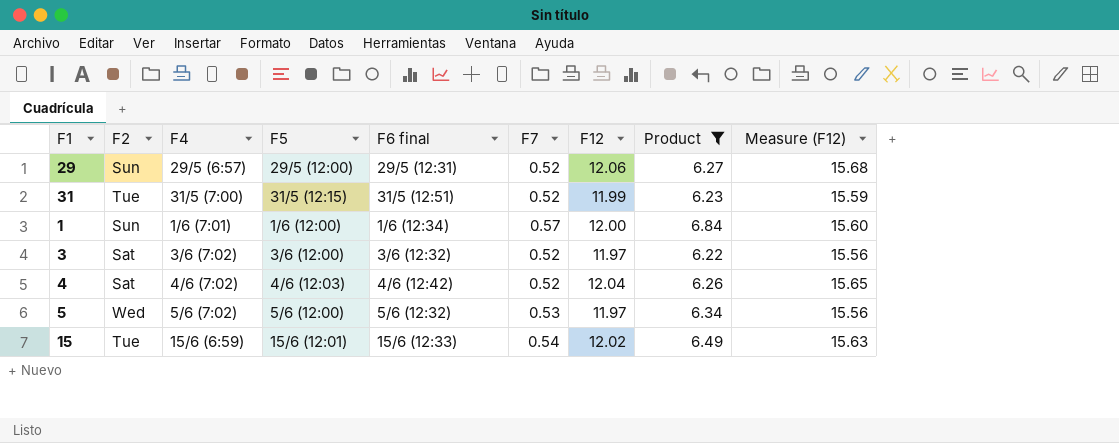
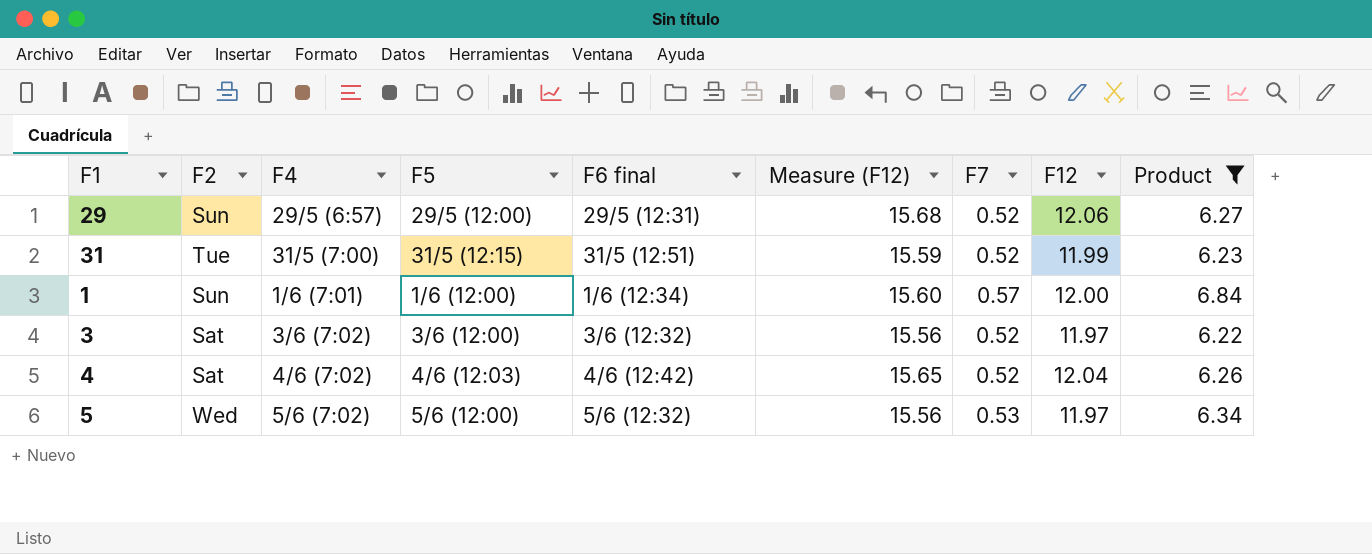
column Measure (F12) | position: 9 -> 6
row 15: Tue | 15/6 (6:59) | 15/6 (12:01) | 15/6 (12:33) | 0.54 | 12.02 | 6.49 | 15.63 -> none

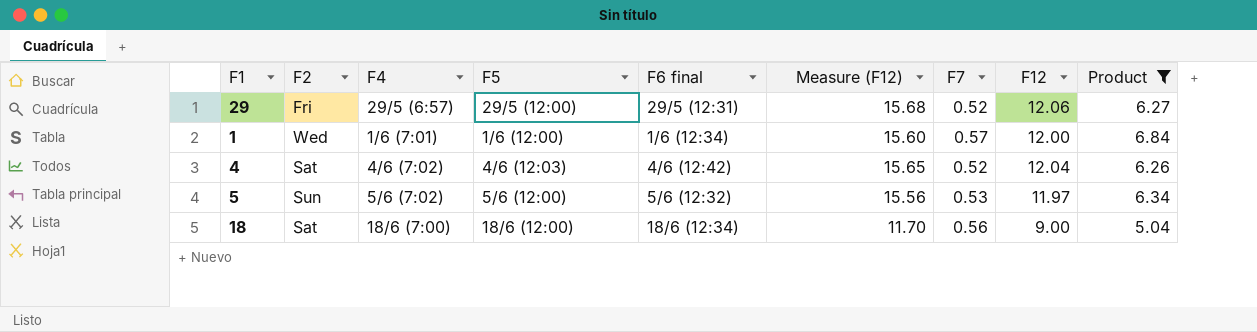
row 31: Tue | 31/5 (7:00) | 31/5 (12:15) | 31/5 (12:51) | 15.59 | 0.52 | 11.99 | 6.23 -> none
row 3: Sat | 3/6 (7:02) | 3/6 (12:00) | 3/6 (12:32) | 15.56 | 0.52 | 11.97 | 6.22 -> none
29 | F2: Sun -> Fri
1 | F2: Sun -> Wed
5 | F2: Wed -> Sun
row 18: none -> Sat | 18/6 (7:00) | 18/6 (12:00) | 18/6 (12:34) | 11.70 | 0.56 | 9.00 | 5.04

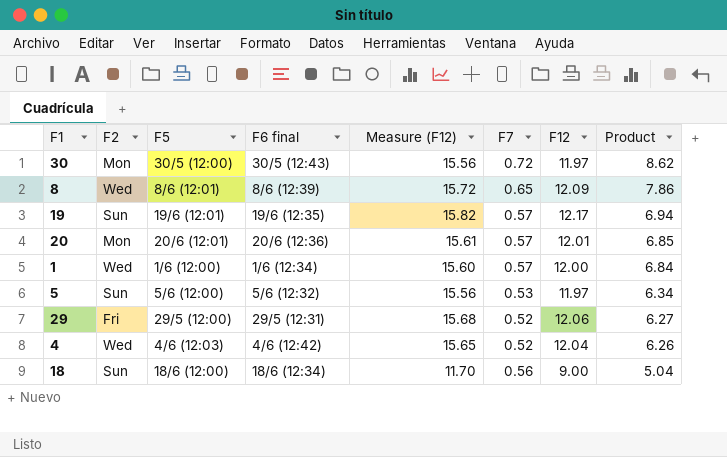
filter: Product <= 6.84 -> none
row order: none -> Product descending
column F4 | position: 3 -> none
4 | F2: Sat -> Wed
18 | F2: Sat -> Sun

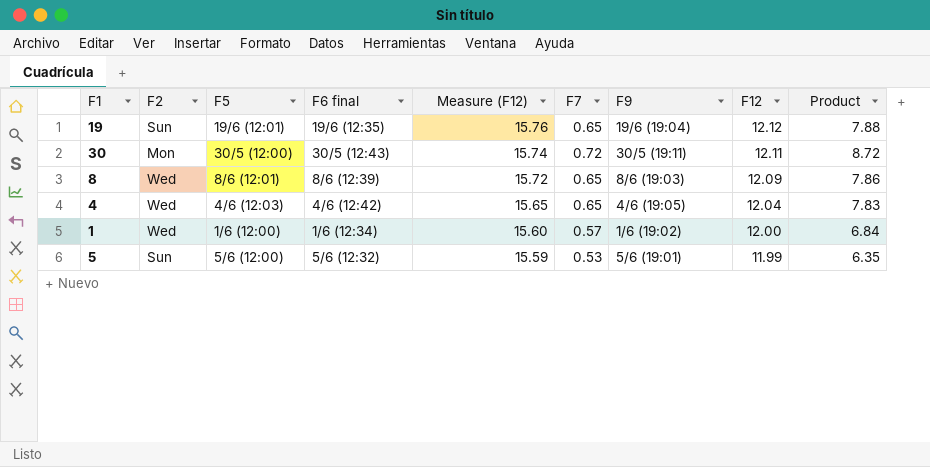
row order: Product descending -> Measure (F12) descending
column F9 | position: none -> 7
row 20: Mon | 20/6 (12:01) | 20/6 (12:36) | 15.61 | 0.57 | 12.01 | 6.85 -> none
row 29: Fri | 29/5 (12:00) | 29/5 (12:31) | 15.68 | 0.52 | 12.06 | 6.27 -> none
row 18: Sun | 18/6 (12:00) | 18/6 (12:34) | 11.70 | 0.56 | 9.00 | 5.04 -> none
19 | Measure (F12): 15.82 -> 15.76
19 | F7: 0.57 -> 0.65
19 | F12: 12.17 -> 12.12
19 | Product: 6.94 -> 7.88
30 | Measure (F12): 15.56 -> 15.74
30 | F12: 11.97 -> 12.11
30 | Product: 8.62 -> 8.72
4 | F7: 0.52 -> 0.65
4 | Product: 6.26 -> 7.83
5 | Measure (F12): 15.56 -> 15.59
5 | F12: 11.97 -> 11.99
5 | Product: 6.34 -> 6.35

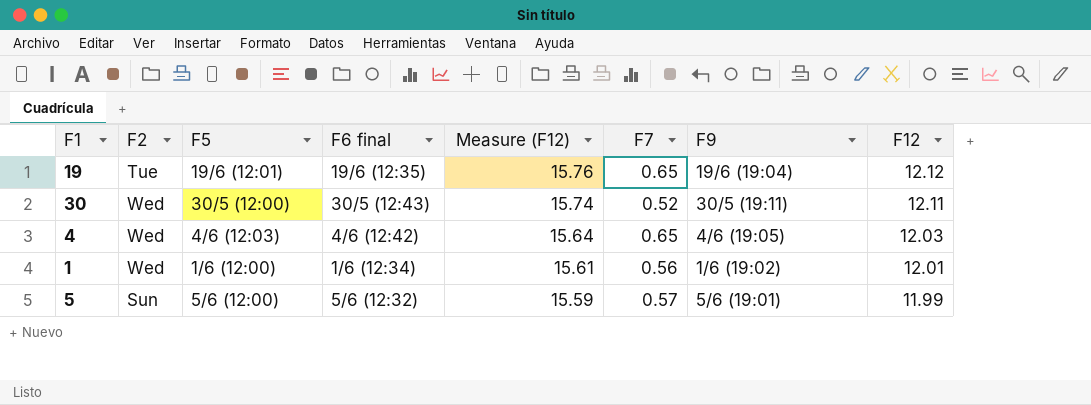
column Product | formula: [F7] * [F12] -> none
row 8: Wed | 8/6 (12:01) | 8/6 (12:39) | 15.72 | 0.65 | 8/6 (19:03) | 12.09 | 7.86 -> none
19 | F2: Sun -> Tue
30 | F2: Mon -> Wed
30 | F7: 0.72 -> 0.52
4 | Measure (F12): 15.65 -> 15.64
4 | F12: 12.04 -> 12.03
1 | Measure (F12): 15.60 -> 15.61
1 | F7: 0.57 -> 0.56
1 | F12: 12.00 -> 12.01
5 | F7: 0.53 -> 0.57

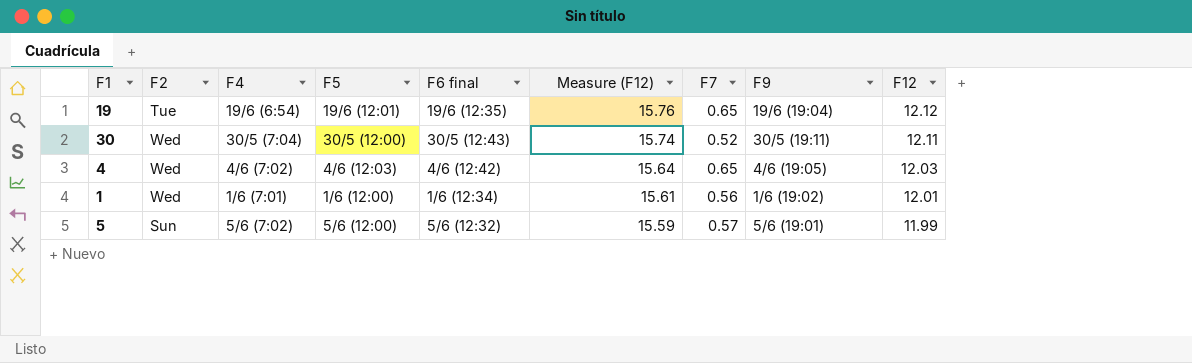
column F4 | position: none -> 3

